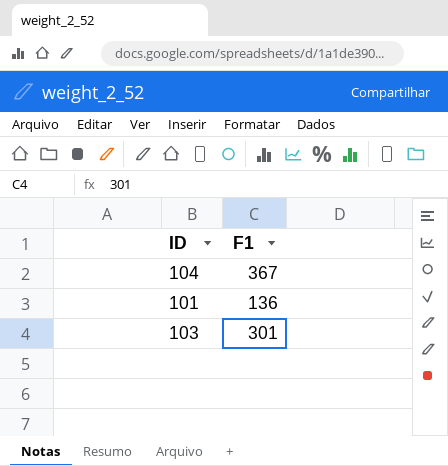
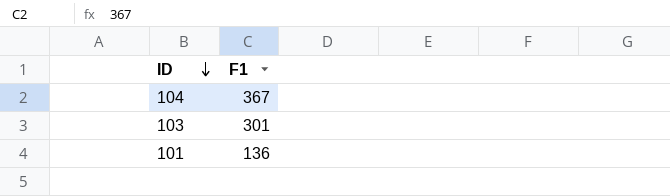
row order: none -> ID descending

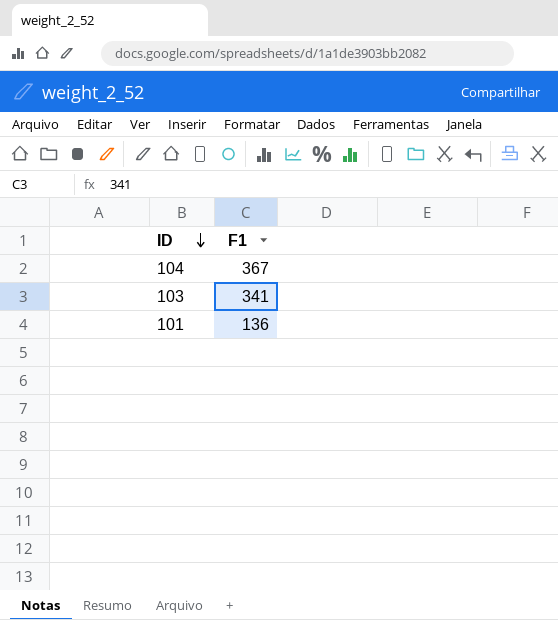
103 | F1: 301 -> 341

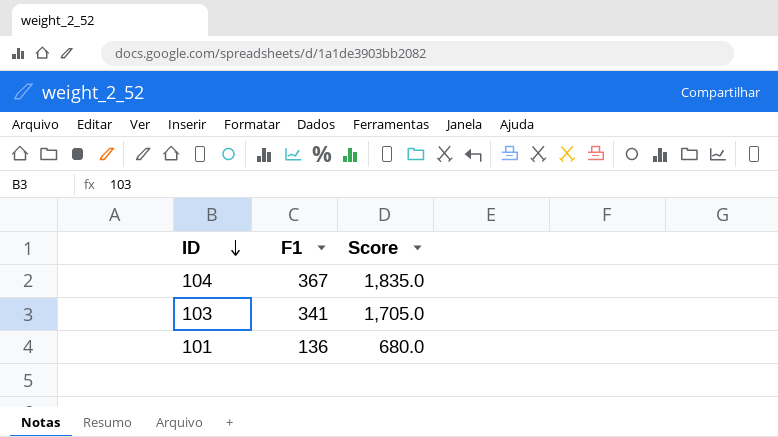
column Score | formula: none -> [F1] * 5

